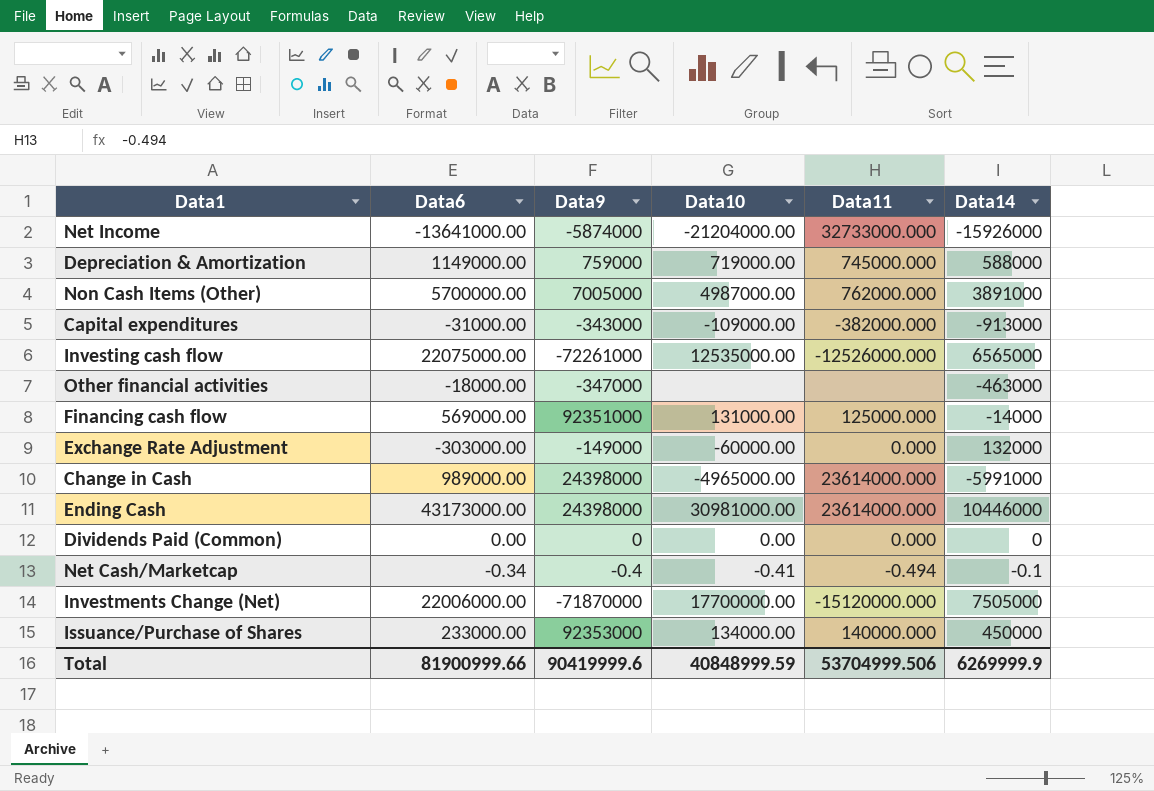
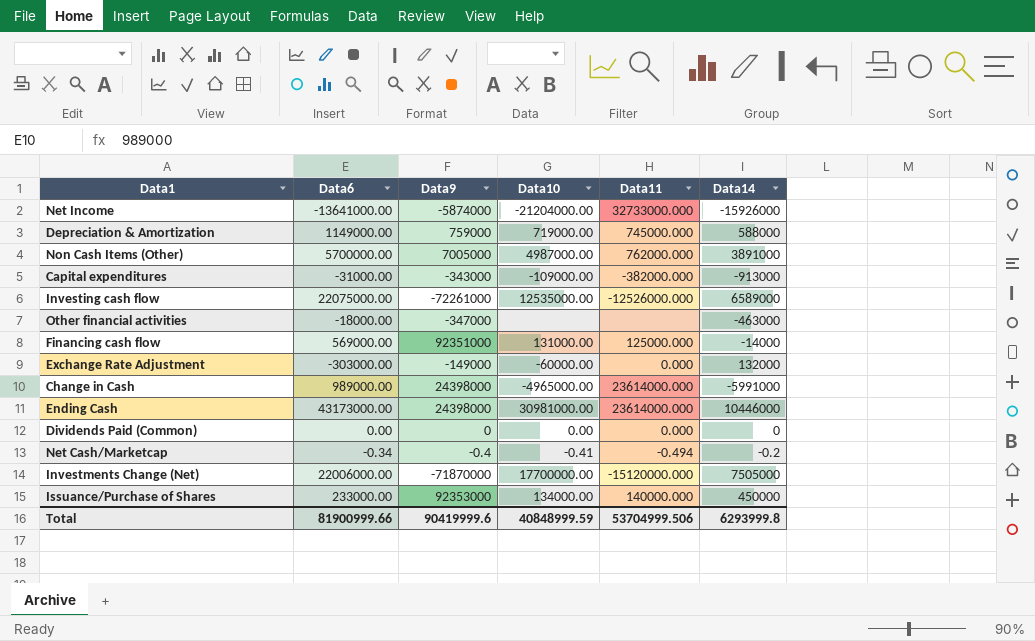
Investing cash flow | Data14: 6565000 -> 6589000
Net Cash/Marketcap | Data14: -0.1 -> -0.2
Total | Data14: 6269999.9 -> 6293999.8

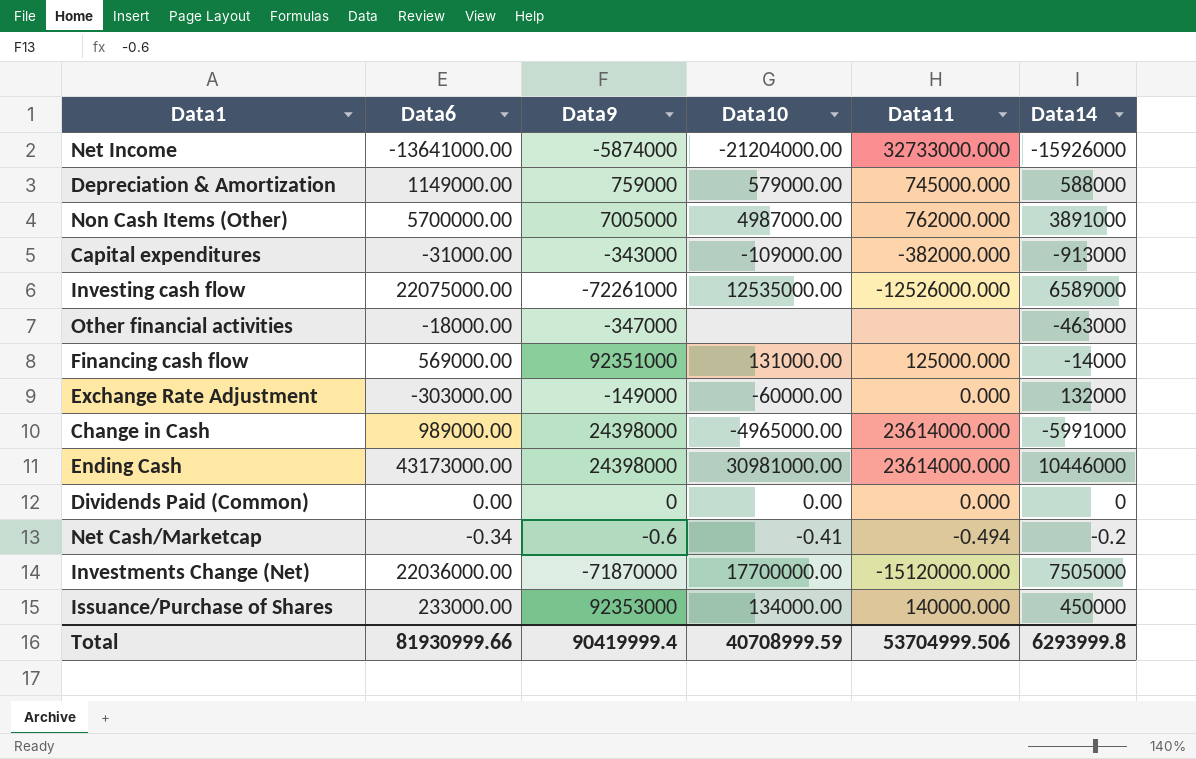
Depreciation & Amortization | Data10: 719000.00 -> 579000.00
Net Cash/Marketcap | Data9: -0.4 -> -0.6
Investments Change (Net) | Data6: 22006000.00 -> 22036000.00
Total | Data6: 81900999.66 -> 81930999.66
Total | Data9: 90419999.6 -> 90419999.4
Total | Data10: 40848999.59 -> 40708999.59

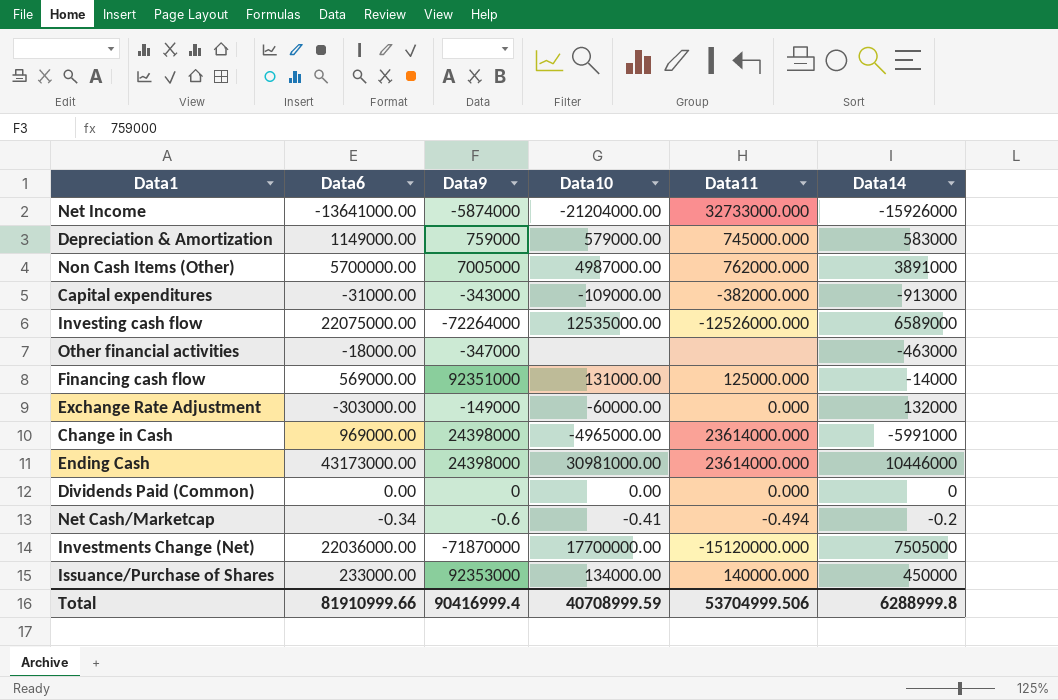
Depreciation & Amortization | Data14: 588000 -> 583000
Investing cash flow | Data9: -72261000 -> -72264000
Change in Cash | Data6: 989000.00 -> 969000.00
Total | Data6: 81930999.66 -> 81910999.66
Total | Data9: 90419999.4 -> 90416999.4
Total | Data14: 6293999.8 -> 6288999.8

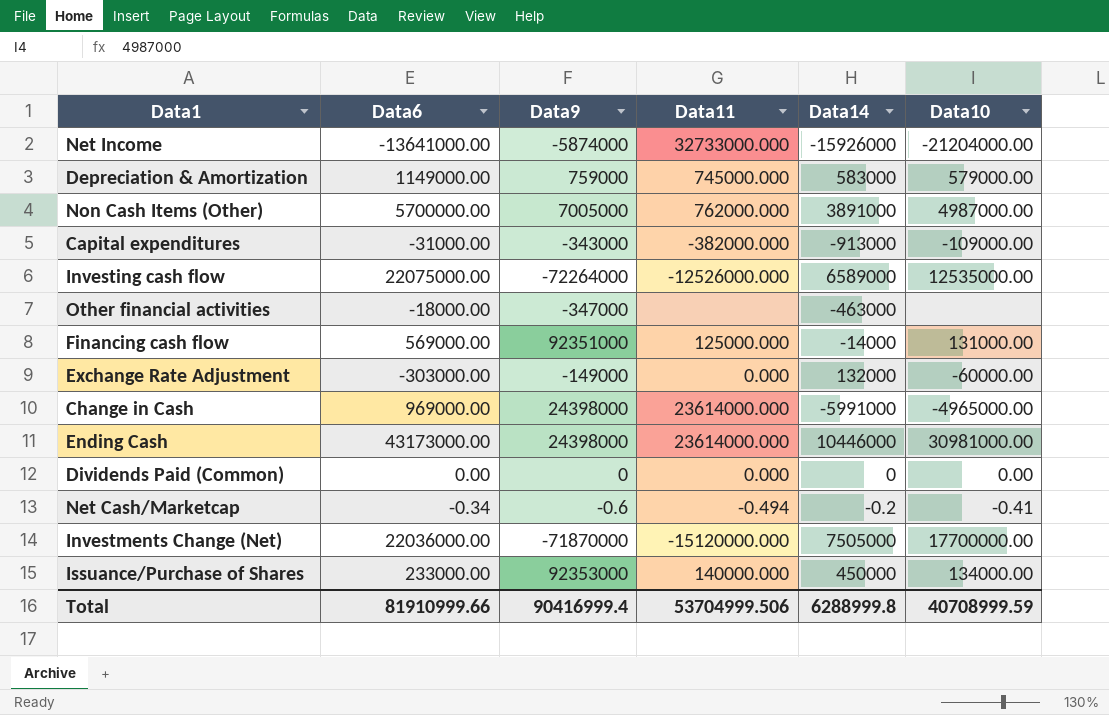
column Data10 | position: 4 -> 6

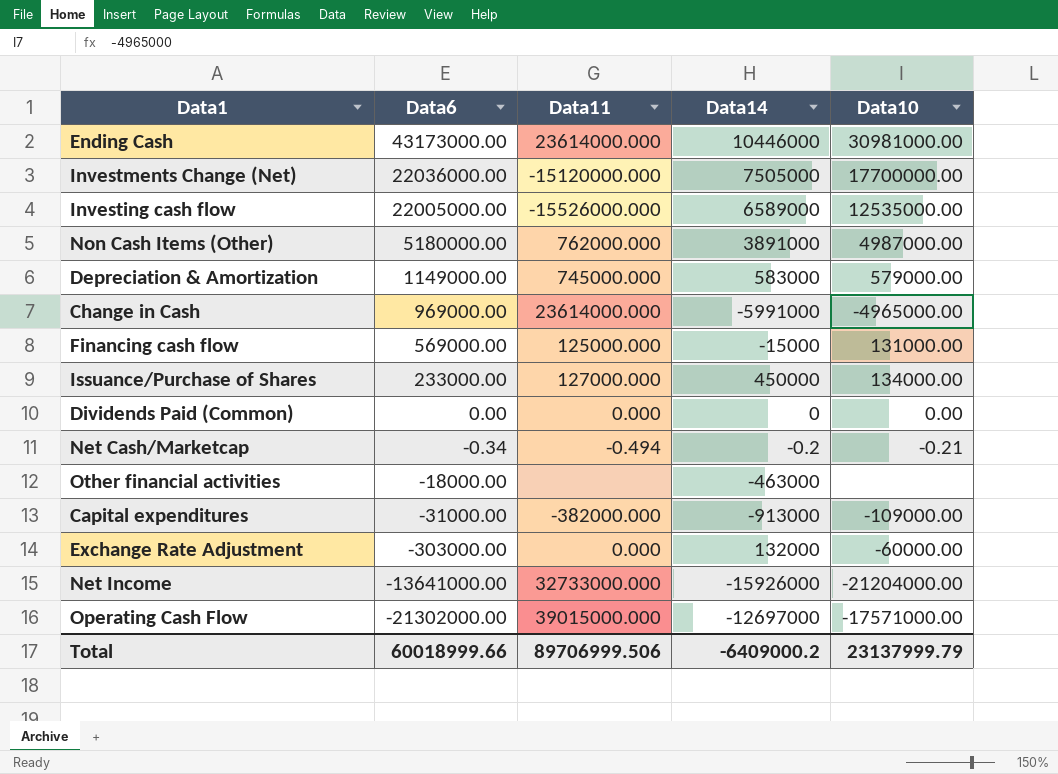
row order: none -> Data6 descending
column Data9 | position: 3 -> none
Investing cash flow | Data6: 22075000.00 -> 22005000.00
Investing cash flow | Data11: -12526000.000 -> -15526000.000
Non Cash Items (Other) | Data6: 5700000.00 -> 5180000.00
Financing cash flow | Data14: -14000 -> -15000
Issuance/Purchase of Shares | Data11: 140000.000 -> 127000.000
Net Cash/Marketcap | Data10: -0.41 -> -0.21
row Operating Cash Flow: none -> -21302000.00 | 39015000.000 | -12697000 | -17571000.00
Total | Data6: 81910999.66 -> 60018999.66
Total | Data11: 53704999.506 -> 89706999.506
Total | Data14: 6288999.8 -> -6409000.2
Total | Data10: 40708999.59 -> 23137999.79

